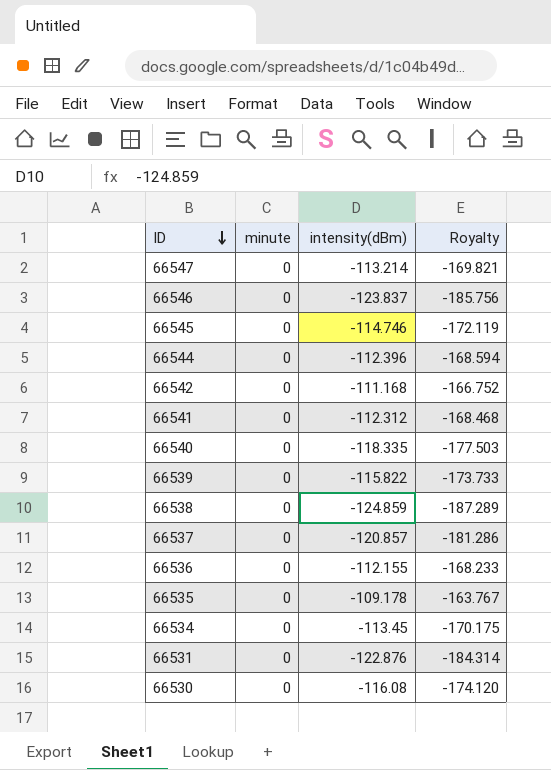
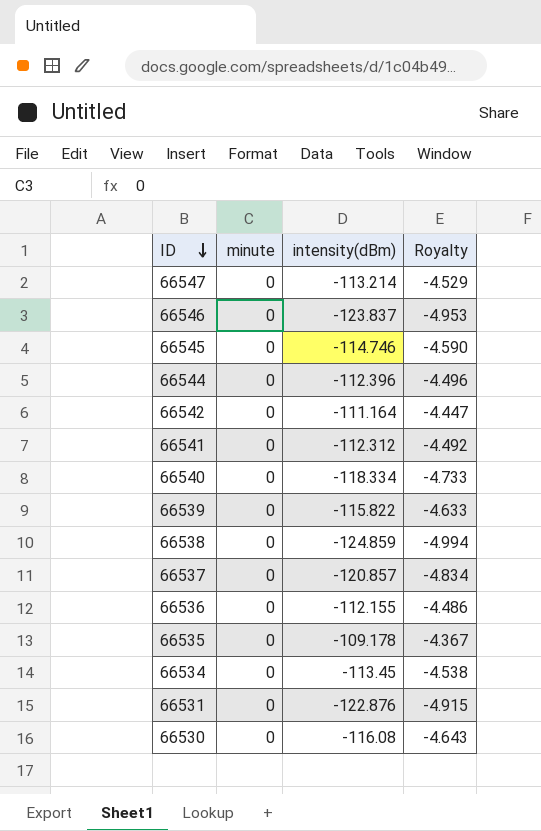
column Royalty | formula: [intensity(dBm)] * 1.5 -> [intensity(dBm)] * 0.04
66542 | intensity(dBm): -111.168 -> -111.164
66540 | intensity(dBm): -118.335 -> -118.334

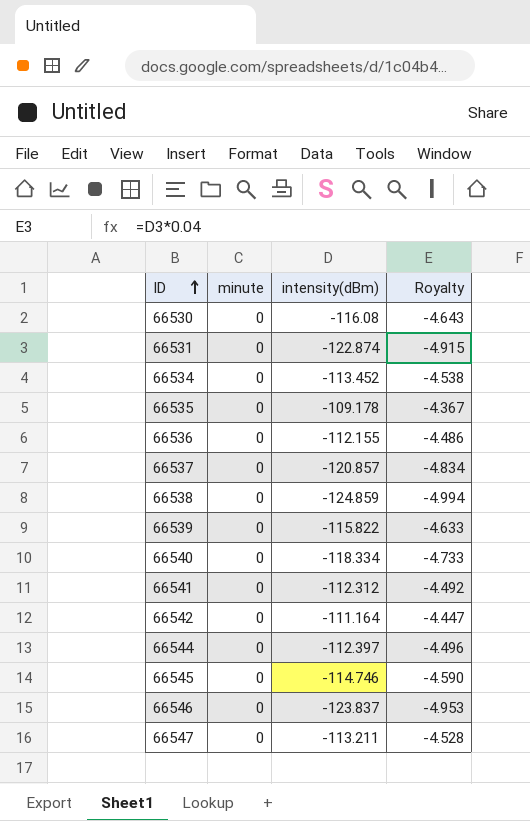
row order: ID descending -> ID ascending
66531 | intensity(dBm): -122.876 -> -122.874
66534 | intensity(dBm): -113.45 -> -113.452
66544 | intensity(dBm): -112.396 -> -112.397
66547 | intensity(dBm): -113.214 -> -113.211
66547 | Royalty: -4.529 -> -4.528

